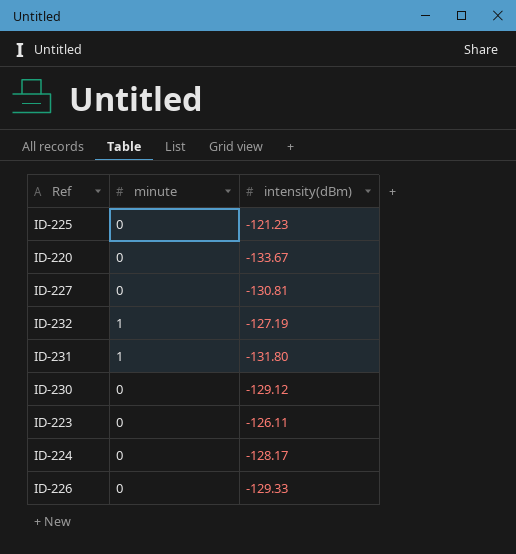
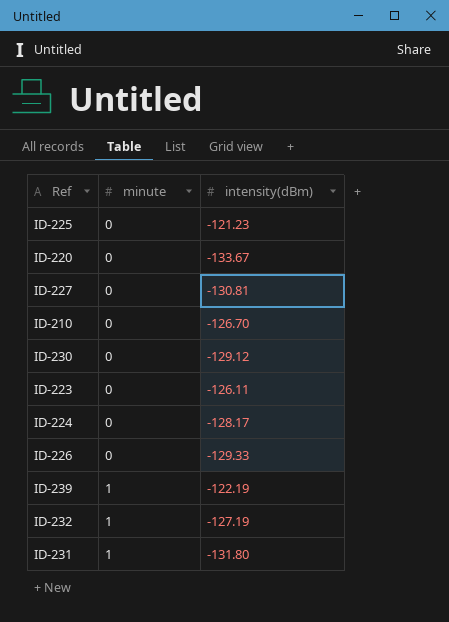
row order: none -> minute ascending
row ID-210: none -> 0 | -126.70
row ID-239: none -> 1 | -122.19

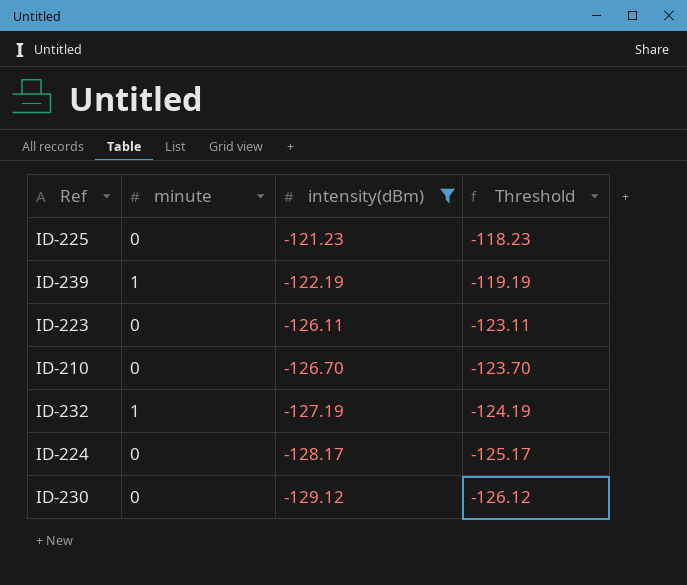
filter: none -> intensity(dBm) >= -129.12
row order: minute ascending -> intensity(dBm) descending
column Threshold | formula: none -> [intensity(dBm)] + 3

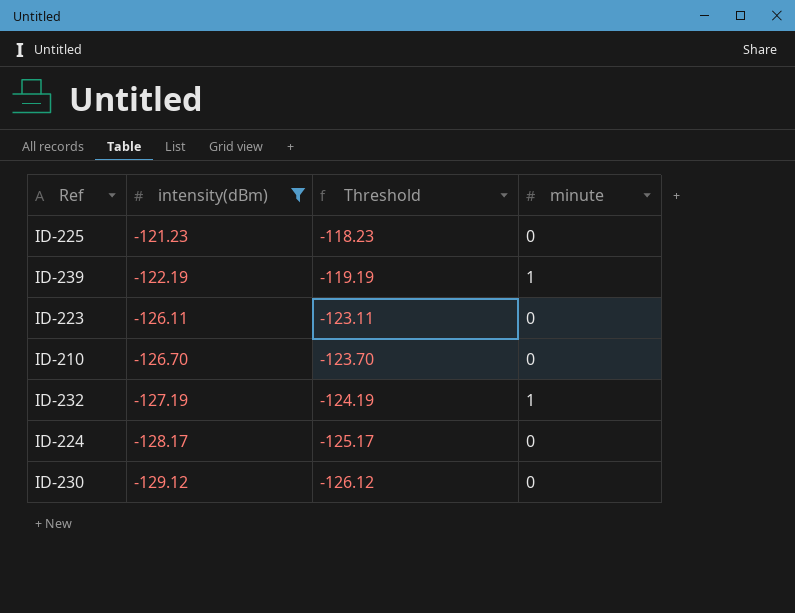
column minute | position: 2 -> 4

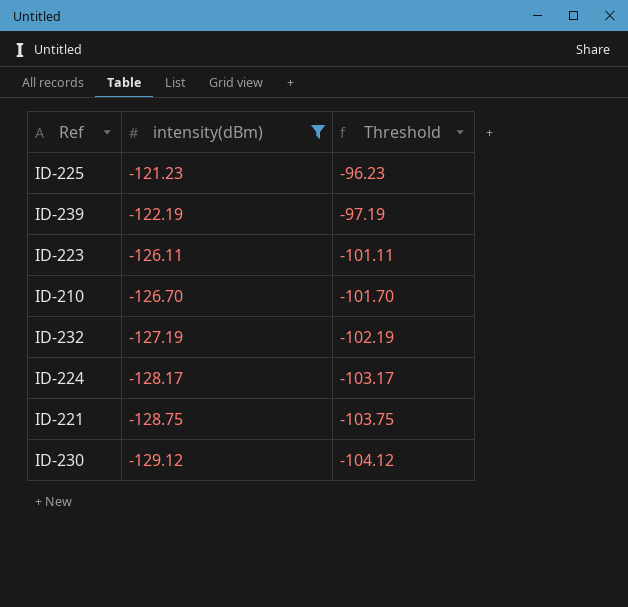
column minute | position: 4 -> none
column Threshold | formula: [intensity(dBm)] + 3 -> [intensity(dBm)] + 25
row ID-221: none -> -128.75 | -103.75

